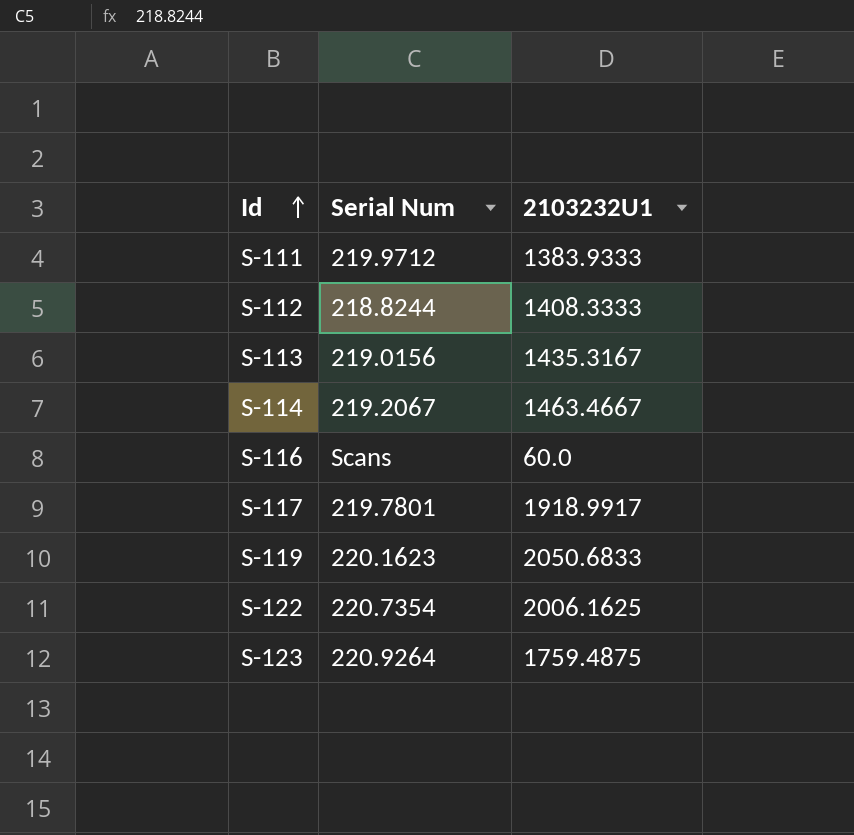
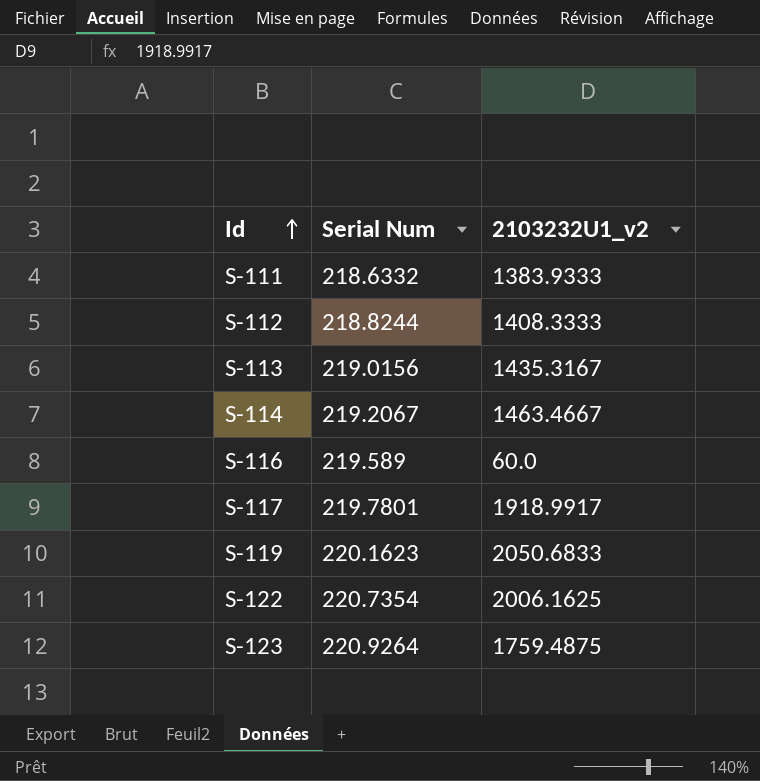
column name: 2103232U1 -> 2103232U1_v2
S-111 | Serial Num: 219.9712 -> 218.6332
S-116 | Serial Num: Scans -> 219.589

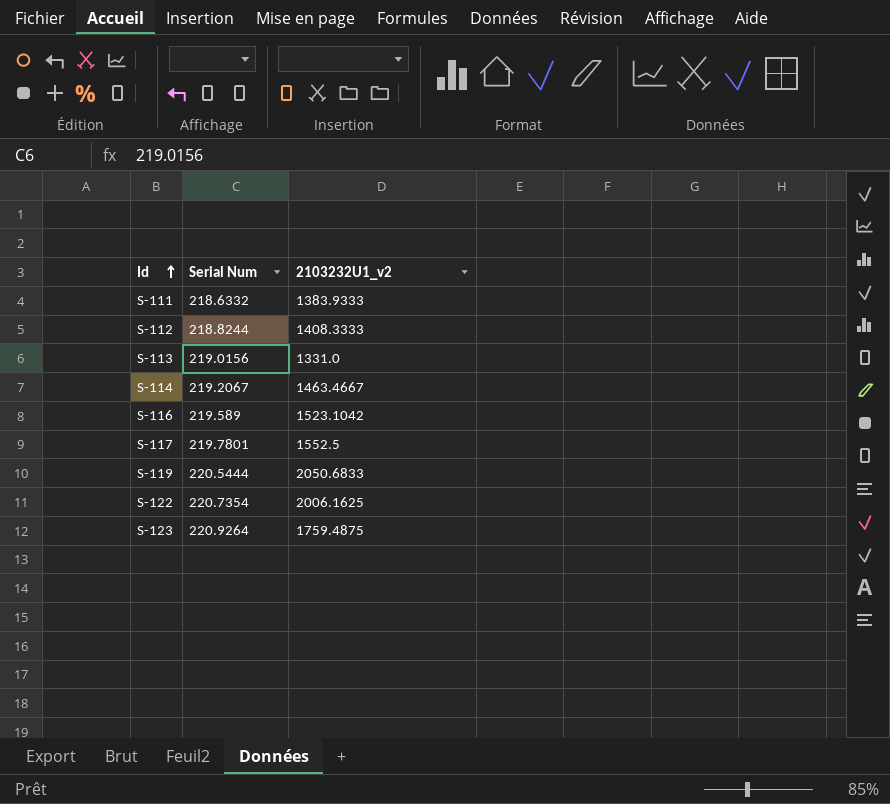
S-113 | 2103232U1_v2: 1435.3167 -> 1331.0
S-116 | 2103232U1_v2: 60.0 -> 1523.1042
S-117 | 2103232U1_v2: 1918.9917 -> 1552.5
S-119 | Serial Num: 220.1623 -> 220.5444

